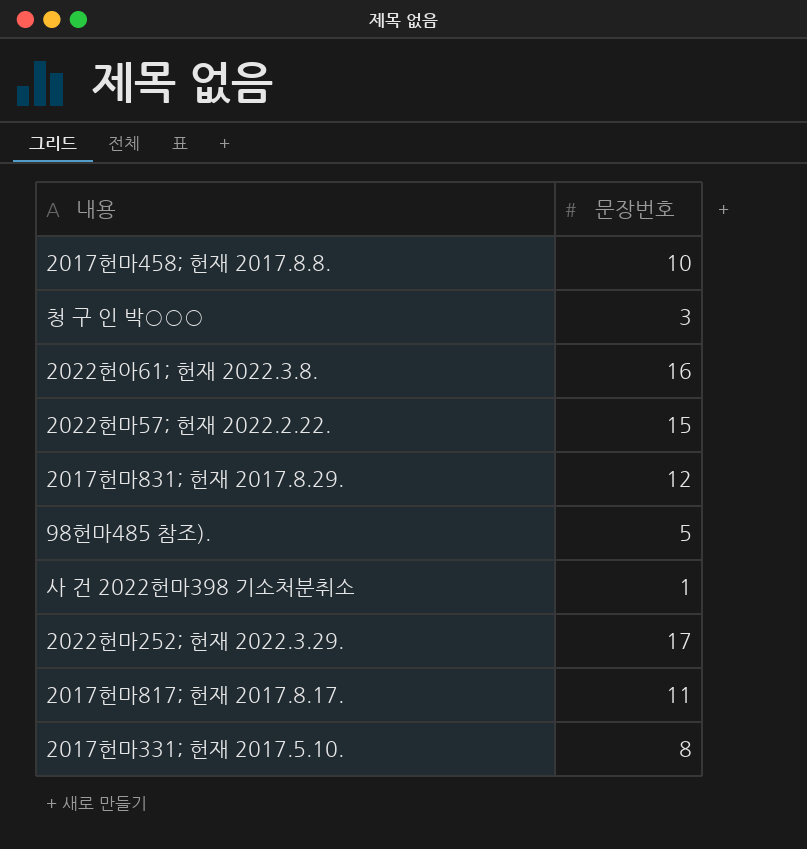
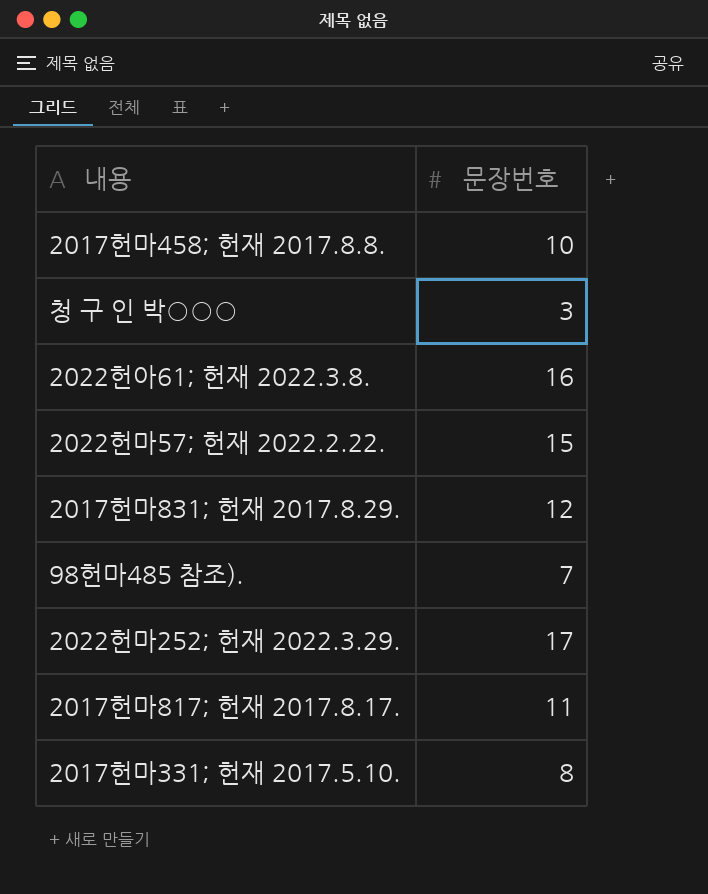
row 사 건 2022헌마398 기소처분취소: 1 -> none
98헌마485 참조). | 문장번호: 5 -> 7

